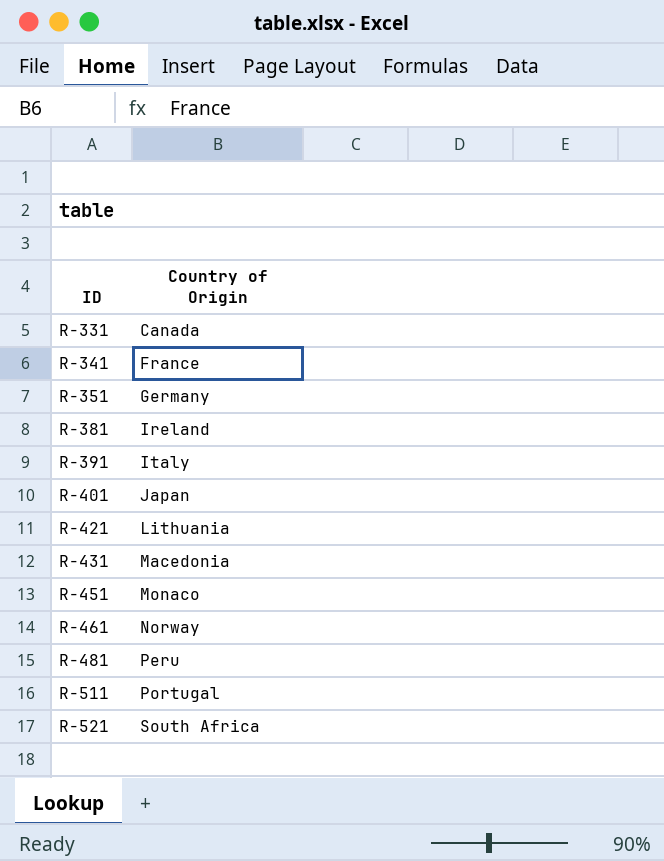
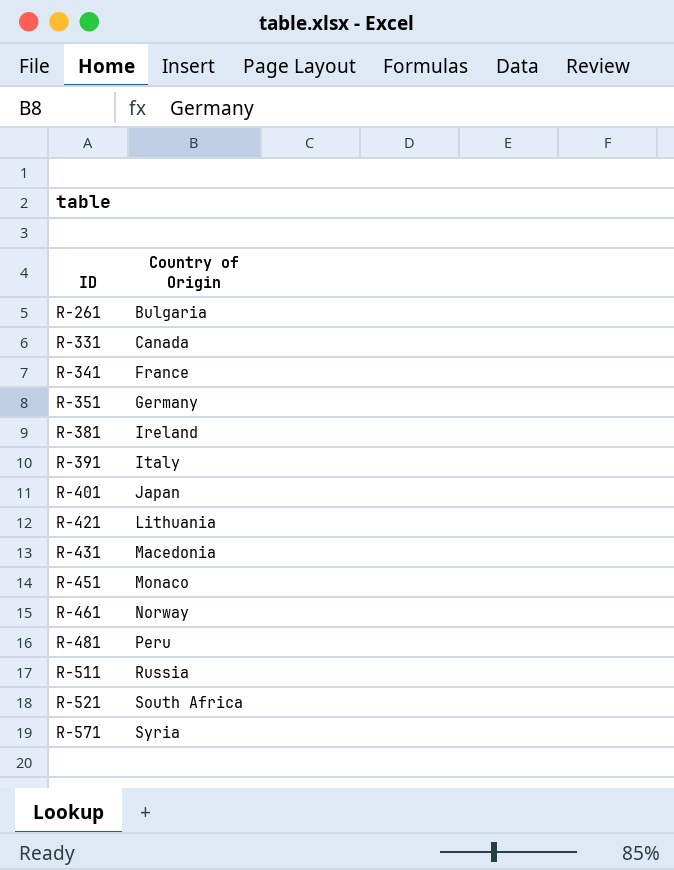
row R-261: none -> Bulgaria
R-511 | Country of Origin: Portugal -> Russia
row R-571: none -> Syria

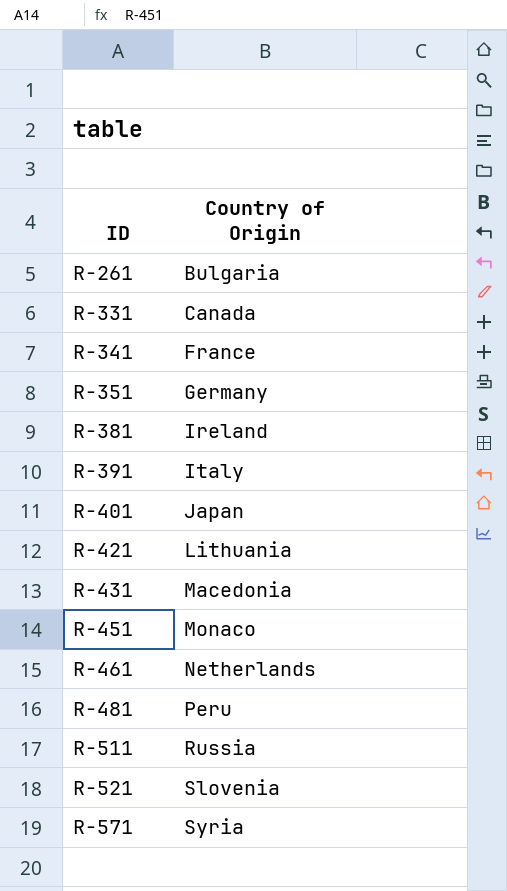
R-461 | Country of Origin: Norway -> Netherlands
R-521 | Country of Origin: South Africa -> Slovenia

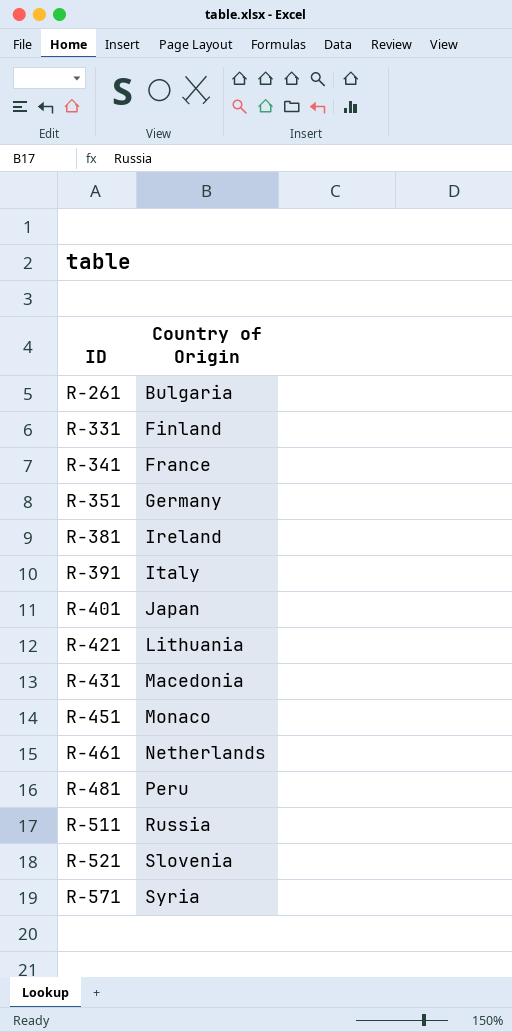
R-331 | Country of Origin: Canada -> Finland

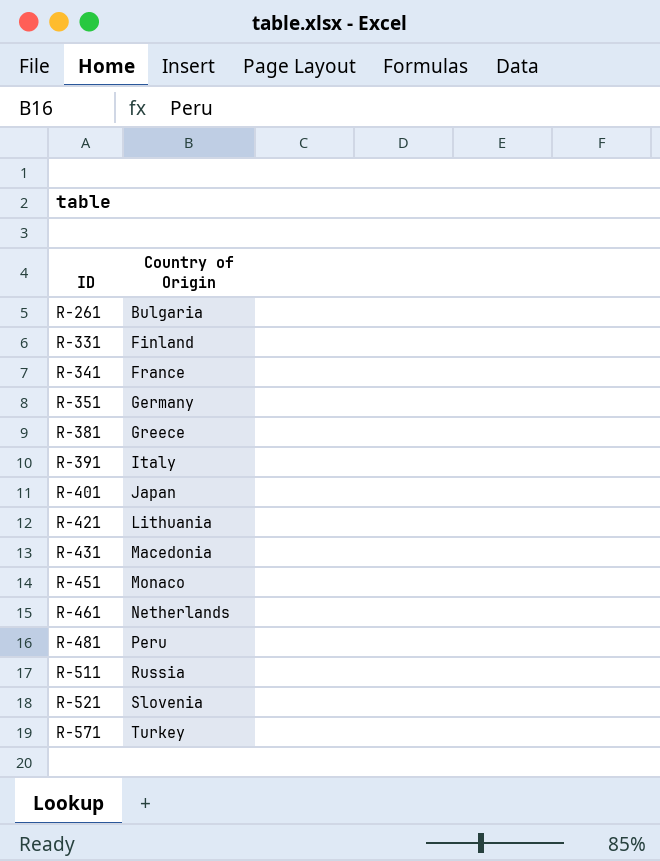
R-381 | Country of Origin: Ireland -> Greece
R-571 | Country of Origin: Syria -> Turkey

